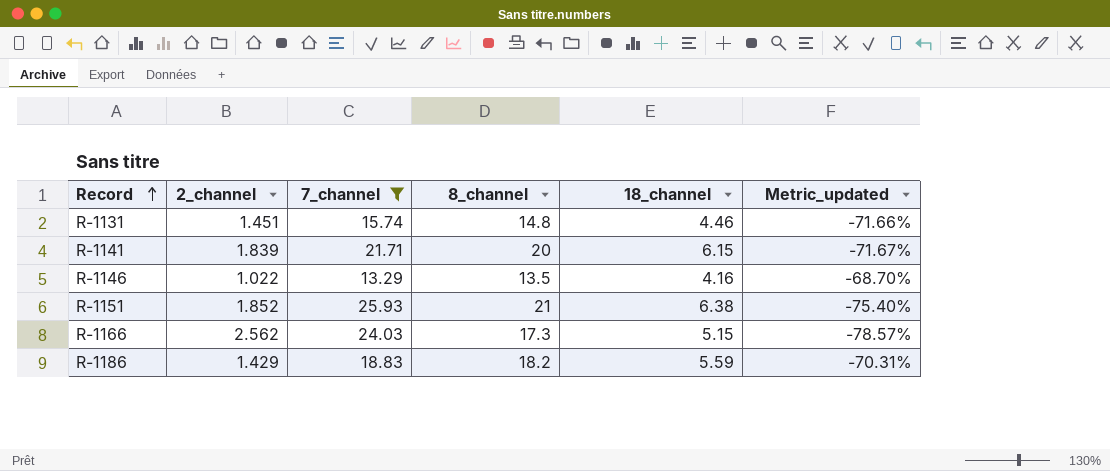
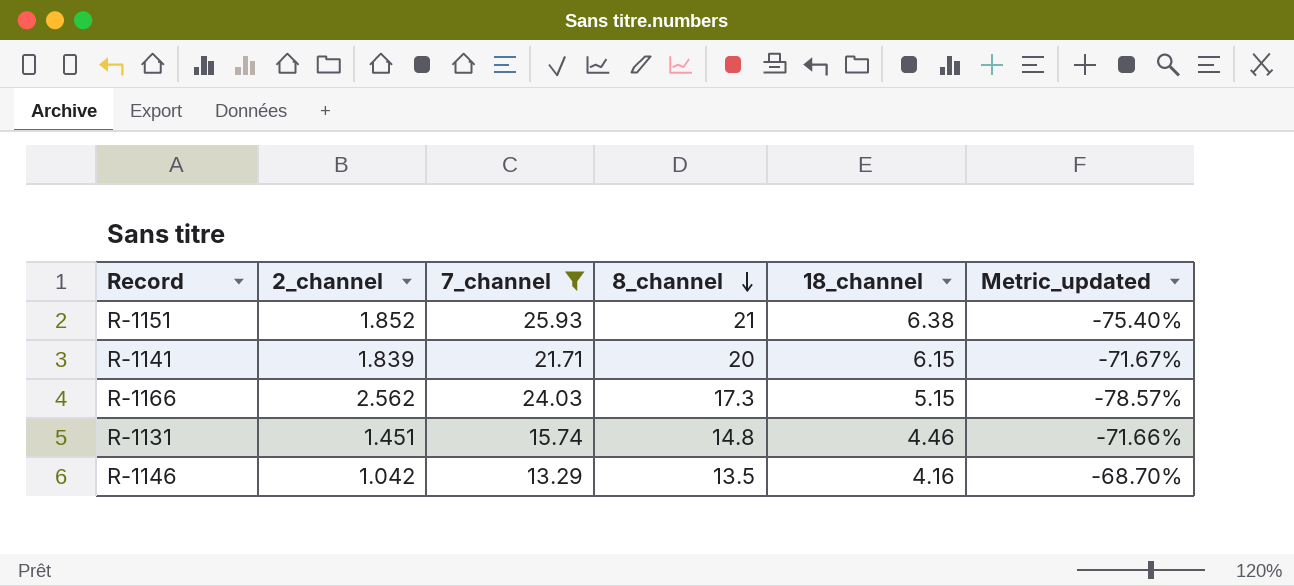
row order: Record ascending -> 8_channel descending
row R-1186: 1.429 | 18.83 | 18.2 | 5.59 | -70.31% -> none
R-1146 | 2_channel: 1.022 -> 1.042

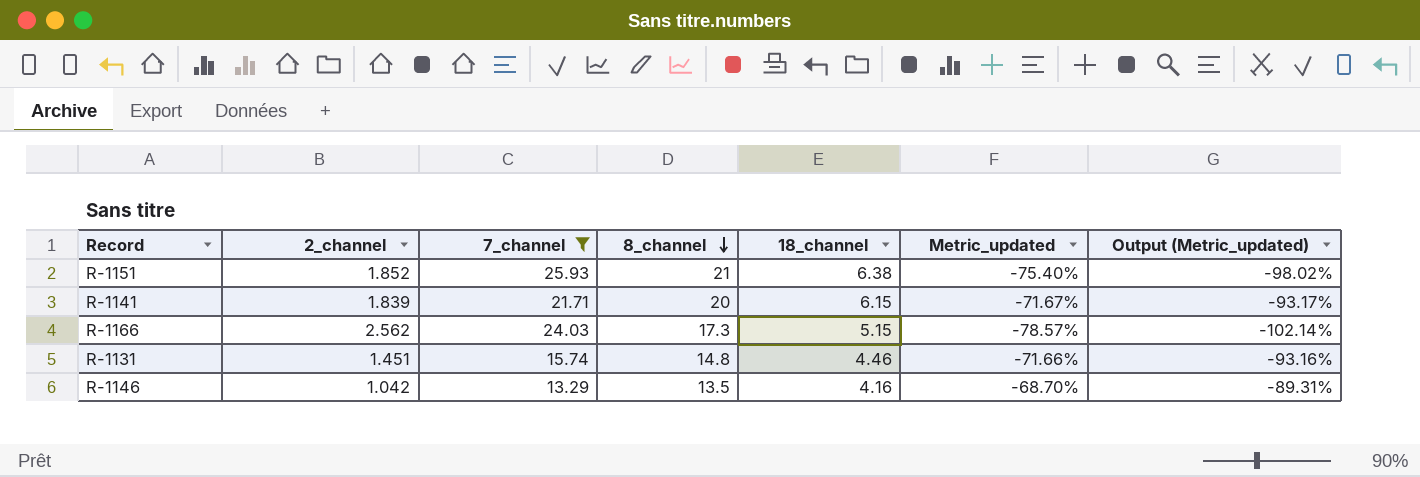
column Output (Metric_updated) | formula: none -> [Metric_updated] * 1.3

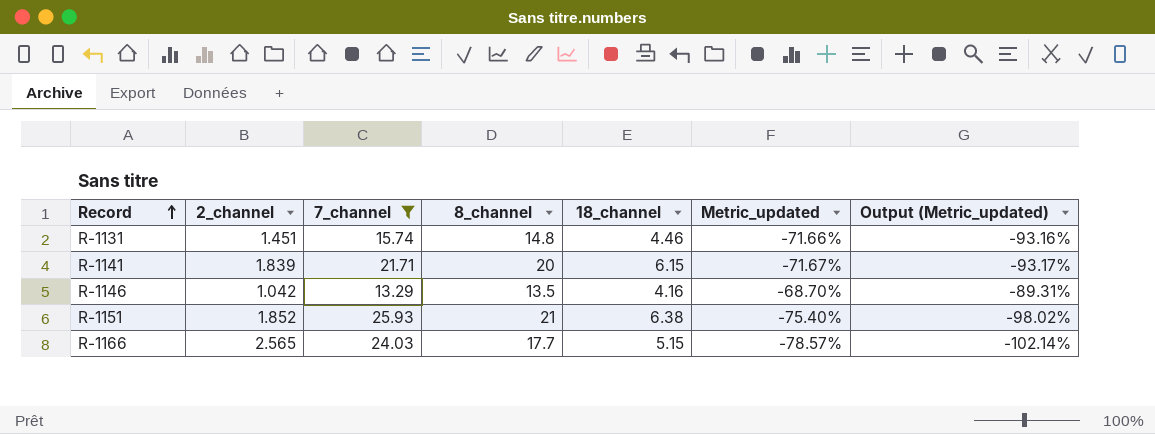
row order: 8_channel descending -> Record ascending
R-1166 | 2_channel: 2.562 -> 2.565
R-1166 | 8_channel: 17.3 -> 17.7

